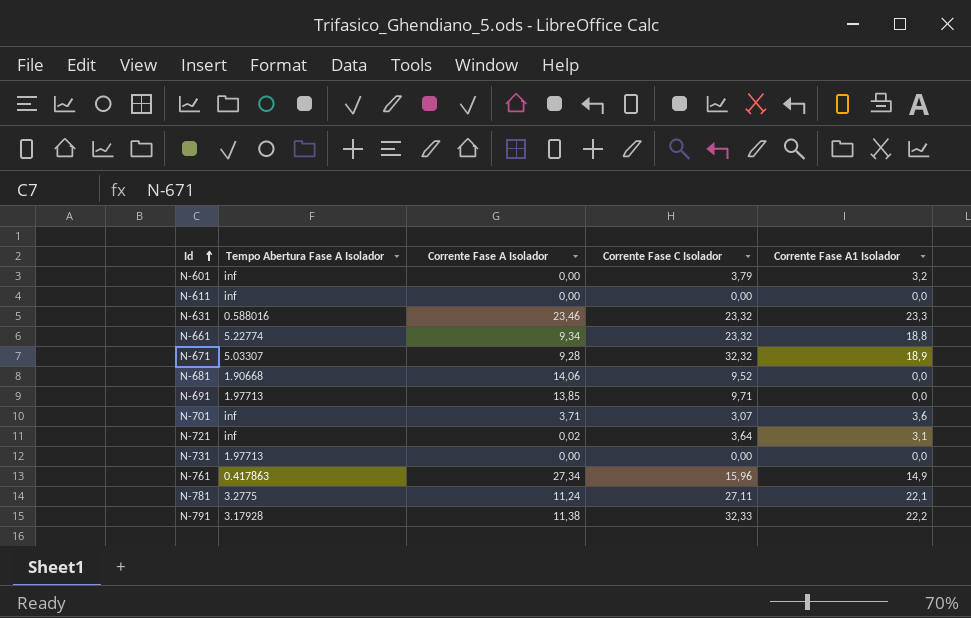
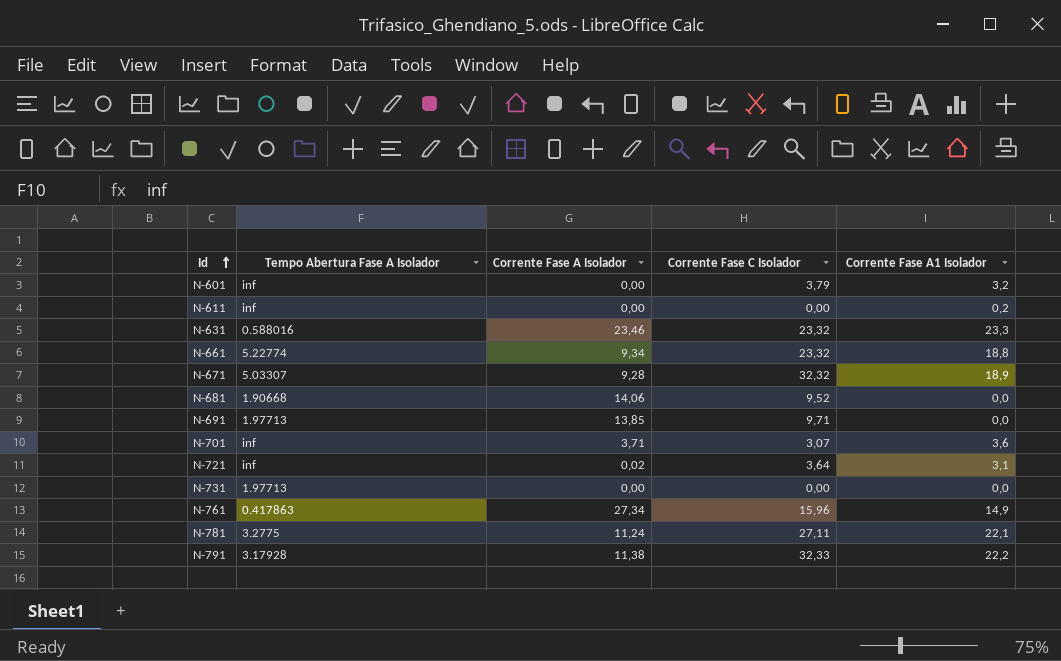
N-611 | Corrente Fase A1 Isolador: 0,0 -> 0,2

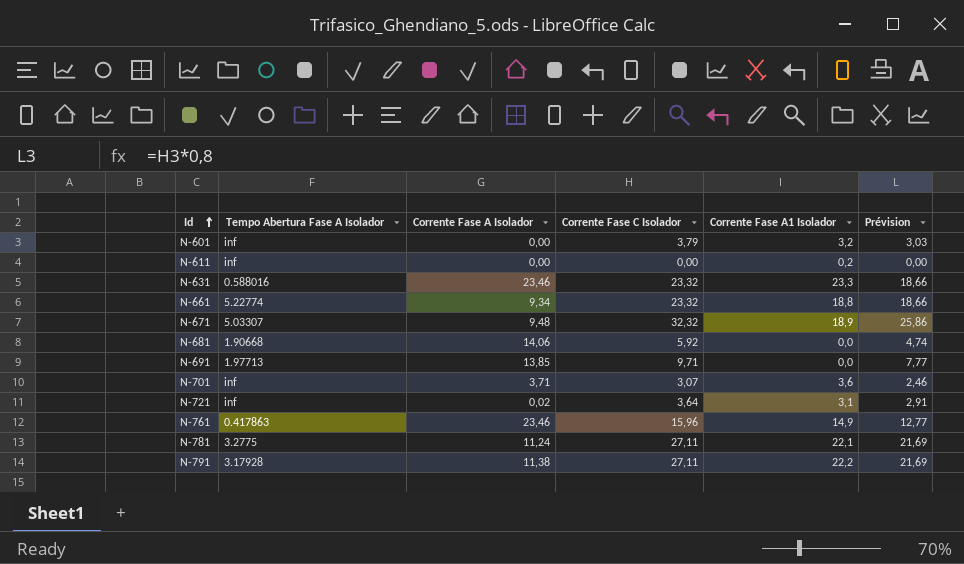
column Prévision | formula: none -> [Corrente Fase C Isolador] * 0,8
row N-731: 1.97713 | 0,00 | 0,00 | 0,0 -> none
N-671 | Corrente Fase A Isolador: 9,28 -> 9,48
N-681 | Corrente Fase C Isolador: 9,52 -> 5,92
N-761 | Corrente Fase A Isolador: 27,34 -> 23,46
N-791 | Corrente Fase C Isolador: 32,33 -> 27,11

